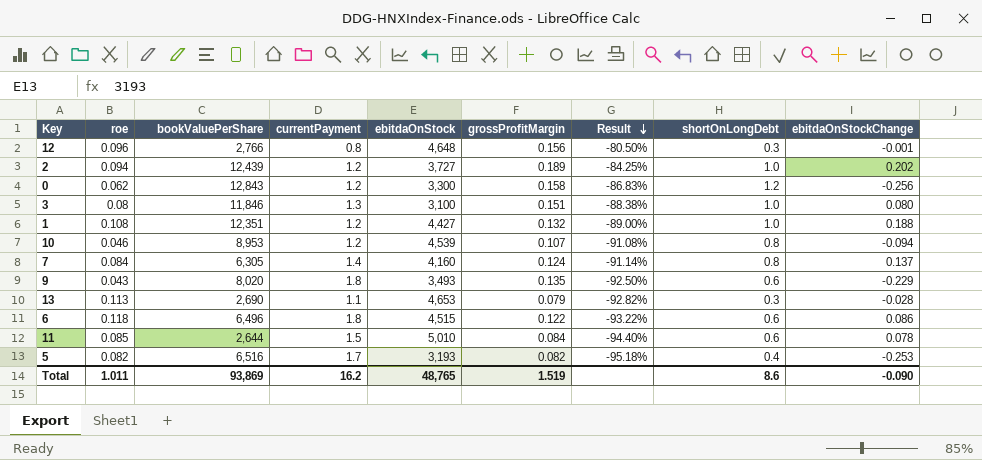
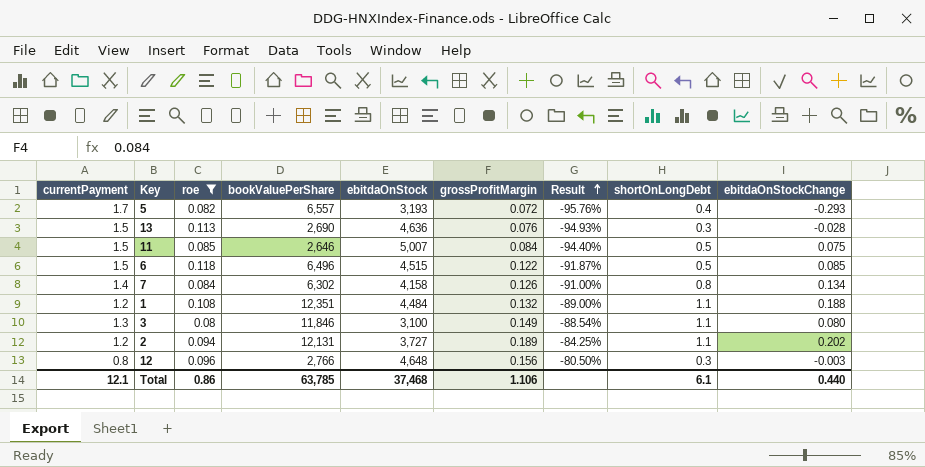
filter: none -> roe >= 0.08
row order: Result descending -> Result ascending
column currentPayment | position: 4 -> 1
5 | bookValuePerShare: 6,516 -> 6,557
5 | grossProfitMargin: 0.082 -> 0.072
5 | Result: -95.18% -> -95.76%
5 | ebitdaOnStockChange: -0.253 -> -0.293
13 | currentPayment: 1.1 -> 1.5
13 | ebitdaOnStock: 4,653 -> 4,636
13 | grossProfitMargin: 0.079 -> 0.076
13 | Result: -92.82% -> -94.93%
11 | bookValuePerShare: 2,644 -> 2,646
11 | ebitdaOnStock: 5,010 -> 5,007
11 | shortOnLongDebt: 0.6 -> 0.5
11 | ebitdaOnStockChange: 0.078 -> 0.075
6 | currentPayment: 1.8 -> 1.5
6 | Result: -93.22% -> -91.87%
6 | shortOnLongDebt: 0.6 -> 0.5
6 | ebitdaOnStockChange: 0.086 -> 0.085
7 | bookValuePerShare: 6,305 -> 6,302
7 | ebitdaOnStock: 4,160 -> 4,158
7 | grossProfitMargin: 0.124 -> 0.126
7 | Result: -91.14% -> -91.00%
7 | ebitdaOnStockChange: 0.137 -> 0.134
1 | ebitdaOnStock: 4,427 -> 4,484
1 | shortOnLongDebt: 1.0 -> 1.1
3 | grossProfitMargin: 0.151 -> 0.149
3 | Result: -88.38% -> -88.54%
3 | shortOnLongDebt: 1.0 -> 1.1
2 | bookValuePerShare: 12,439 -> 12,131
2 | shortOnLongDebt: 1.0 -> 1.1
12 | ebitdaOnStockChange: -0.001 -> -0.003
Total | currentPayment: 16.2 -> 12.1
Total | roe: 1.011 -> 0.86
Total | bookValuePerShare: 93,869 -> 63,785
Total | ebitdaOnStock: 48,765 -> 37,468
Total | grossProfitMargin: 1.519 -> 1.106
Total | shortOnLongDebt: 8.6 -> 6.1
Total | ebitdaOnStockChange: -0.090 -> 0.440

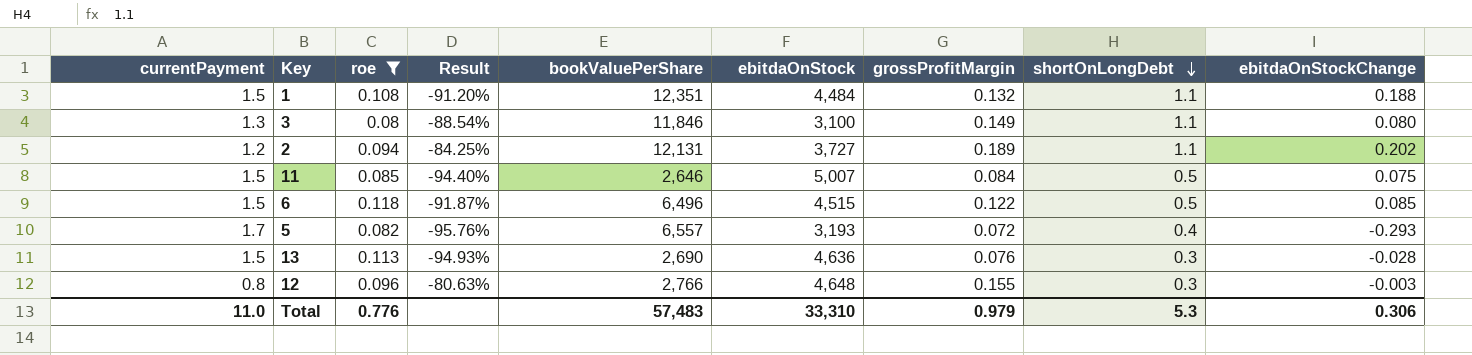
row order: Result ascending -> shortOnLongDebt descending
column Result | position: 7 -> 4
row 7: 1.4 | 0.084 | 6,302 | 4,158 | 0.126 | -91.00% | 0.8 | 0.134 -> none
1 | currentPayment: 1.2 -> 1.5
1 | Result: -89.00% -> -91.20%
12 | Result: -80.50% -> -80.63%
12 | grossProfitMargin: 0.156 -> 0.155
Total | currentPayment: 12.1 -> 11.0
Total | roe: 0.86 -> 0.776
Total | bookValuePerShare: 63,785 -> 57,483
Total | ebitdaOnStock: 37,468 -> 33,310
Total | grossProfitMargin: 1.106 -> 0.979
Total | shortOnLongDebt: 6.1 -> 5.3
Total | ebitdaOnStockChange: 0.440 -> 0.306

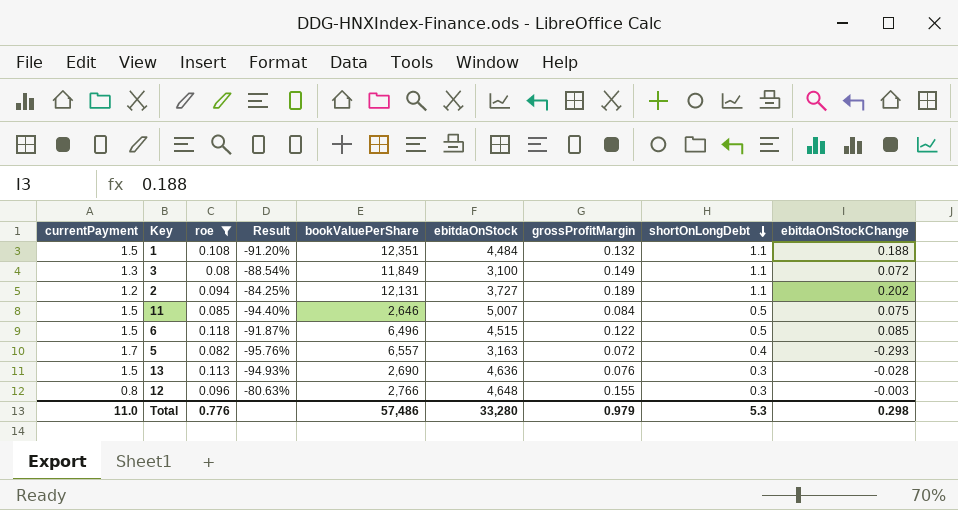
3 | bookValuePerShare: 11,846 -> 11,849
3 | ebitdaOnStockChange: 0.080 -> 0.072
5 | ebitdaOnStock: 3,193 -> 3,163
Total | bookValuePerShare: 57,483 -> 57,486
Total | ebitdaOnStock: 33,310 -> 33,280
Total | ebitdaOnStockChange: 0.306 -> 0.298

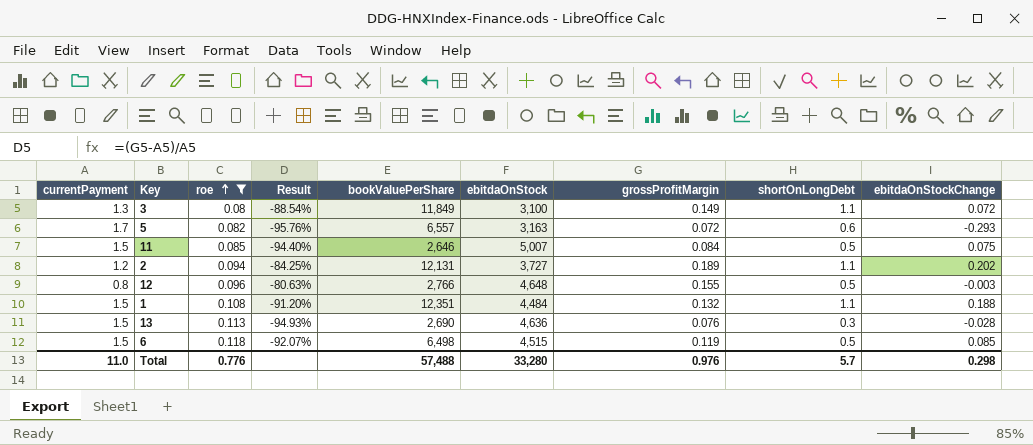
row order: shortOnLongDebt descending -> roe ascending
5 | shortOnLongDebt: 0.4 -> 0.6
12 | shortOnLongDebt: 0.3 -> 0.5
6 | Result: -91.87% -> -92.07%
6 | bookValuePerShare: 6,496 -> 6,498
6 | grossProfitMargin: 0.122 -> 0.119
Total | bookValuePerShare: 57,486 -> 57,488
Total | grossProfitMargin: 0.979 -> 0.976
Total | shortOnLongDebt: 5.3 -> 5.7

